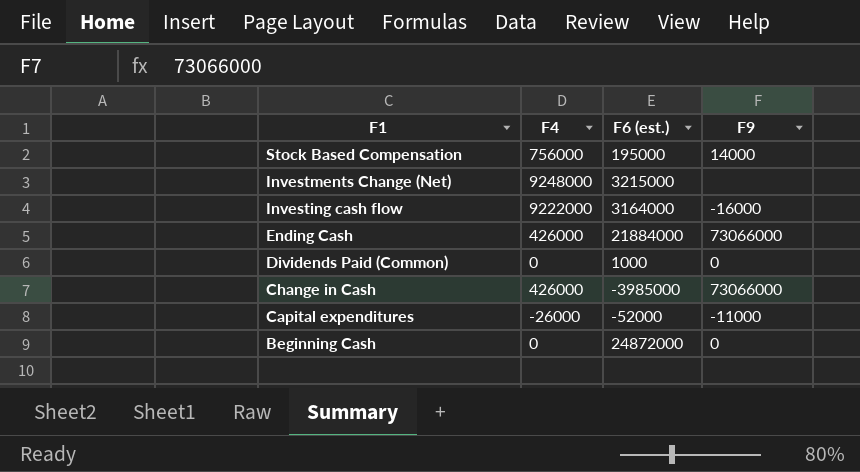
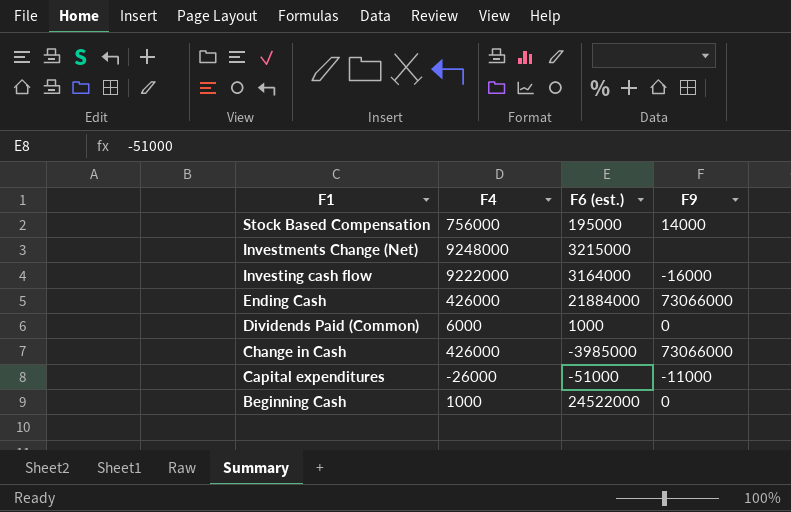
Dividends Paid (Common) | F4: 0 -> 6000
Capital expenditures | F6 (est.): -52000 -> -51000
Beginning Cash | F4: 0 -> 1000
Beginning Cash | F6 (est.): 24872000 -> 24522000

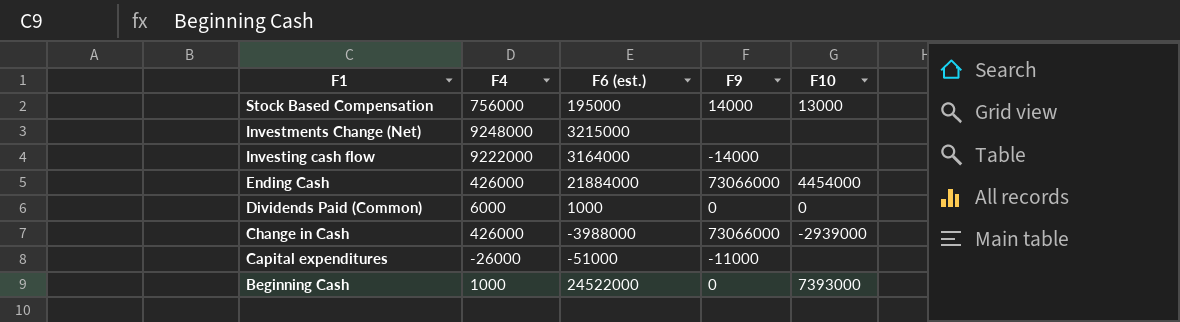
column F10 | position: none -> 5
Investing cash flow | F9: -16000 -> -14000
Change in Cash | F6 (est.): -3985000 -> -3988000

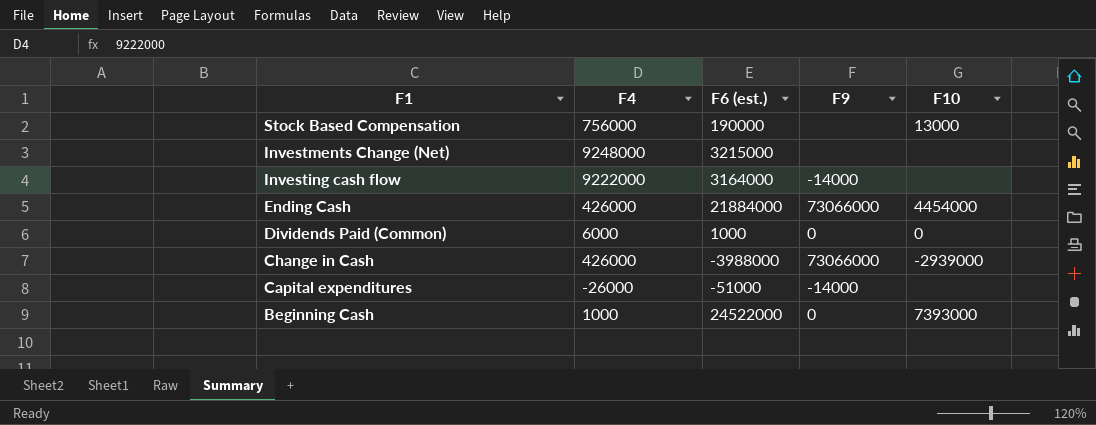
Stock Based Compensation | F6 (est.): 195000 -> 190000
Stock Based Compensation | F9: 14000 -> none
Capital expenditures | F9: -11000 -> -14000

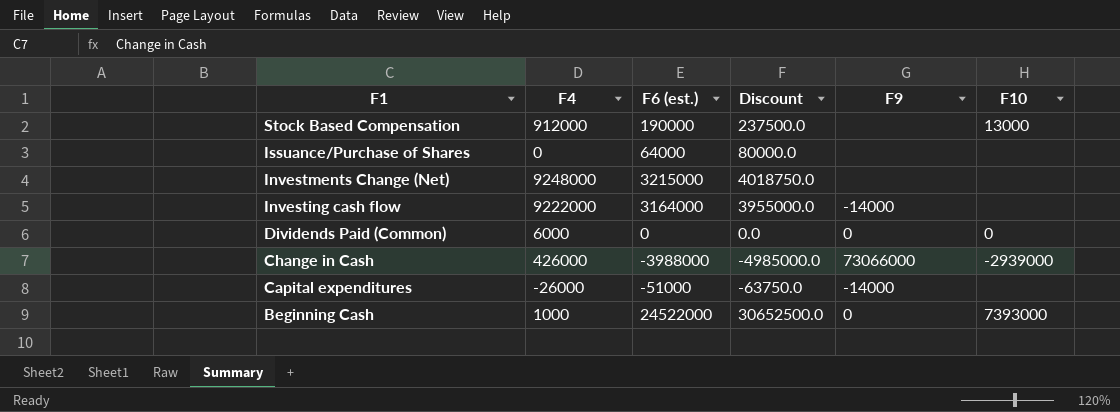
column Discount | formula: none -> [F6 (est.)] * 1.25
row Ending Cash: 426000 | 21884000 | 73066000 | 4454000 -> none
Stock Based Compensation | F4: 756000 -> 912000
row Issuance/Purchase of Shares: none -> 0 | 64000 | 80000.0 | none | none
Dividends Paid (Common) | F6 (est.): 1000 -> 0

